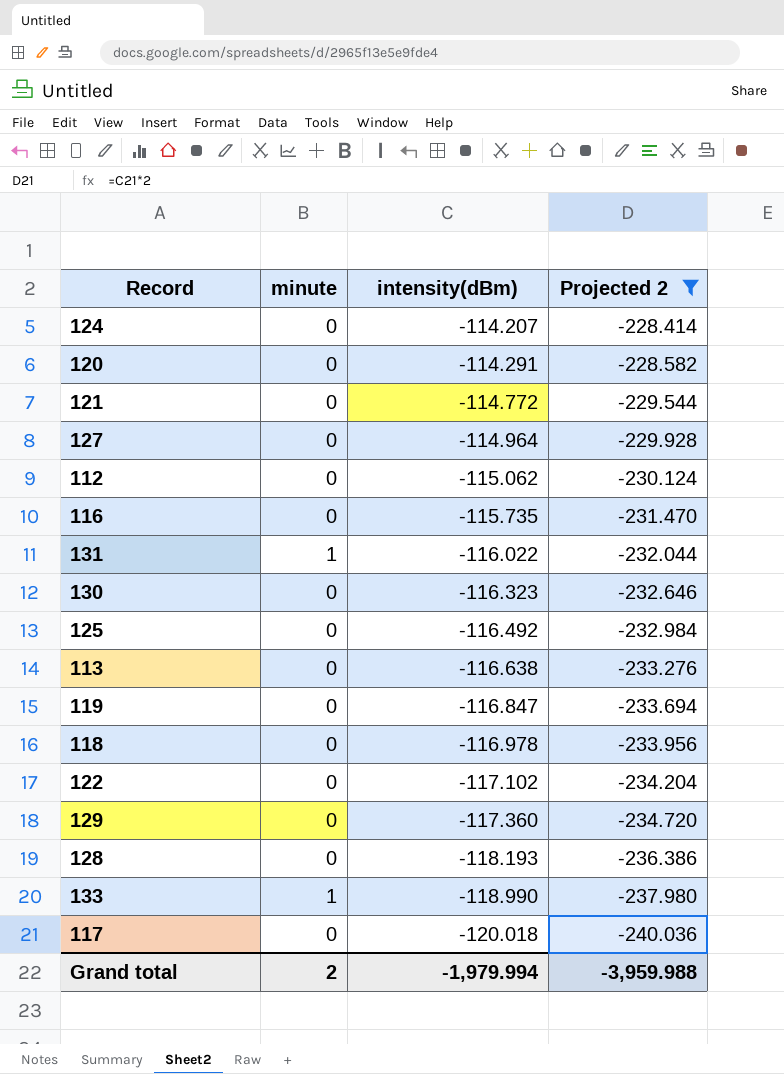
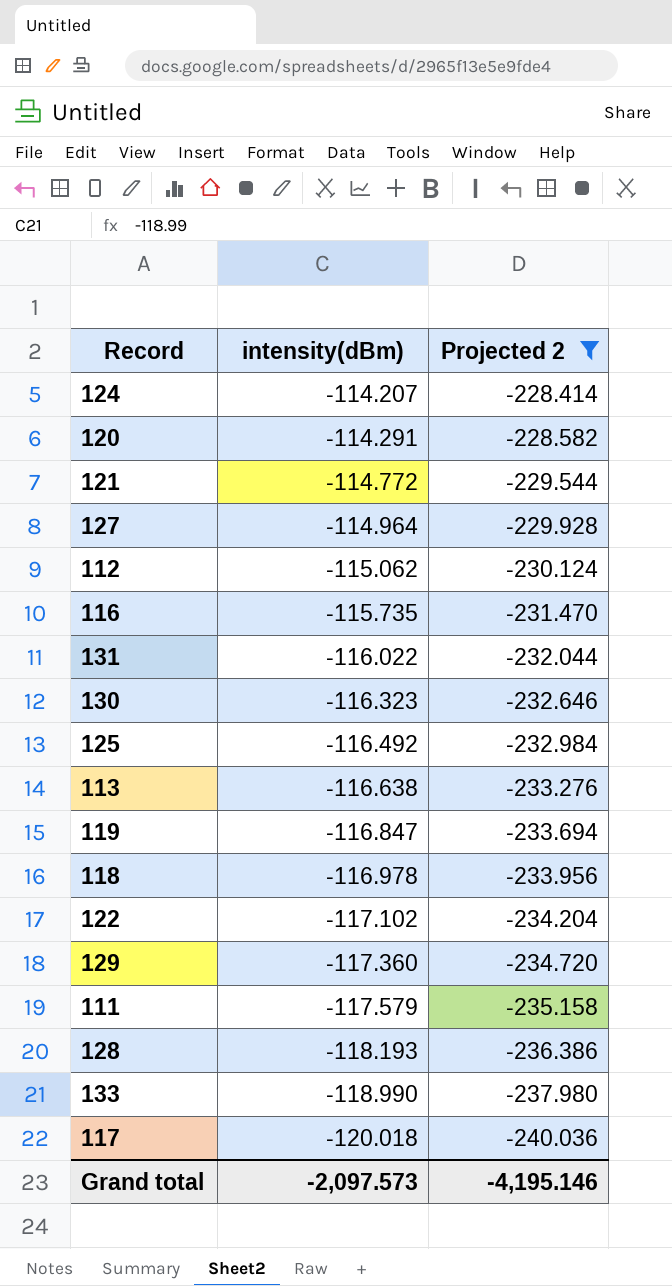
column minute | position: 2 -> none
row 111: none -> -117.579 | -235.158
Grand total | intensity(dBm): -1,979.994 -> -2,097.573
Grand total | Projected 2: -3,959.988 -> -4,195.146

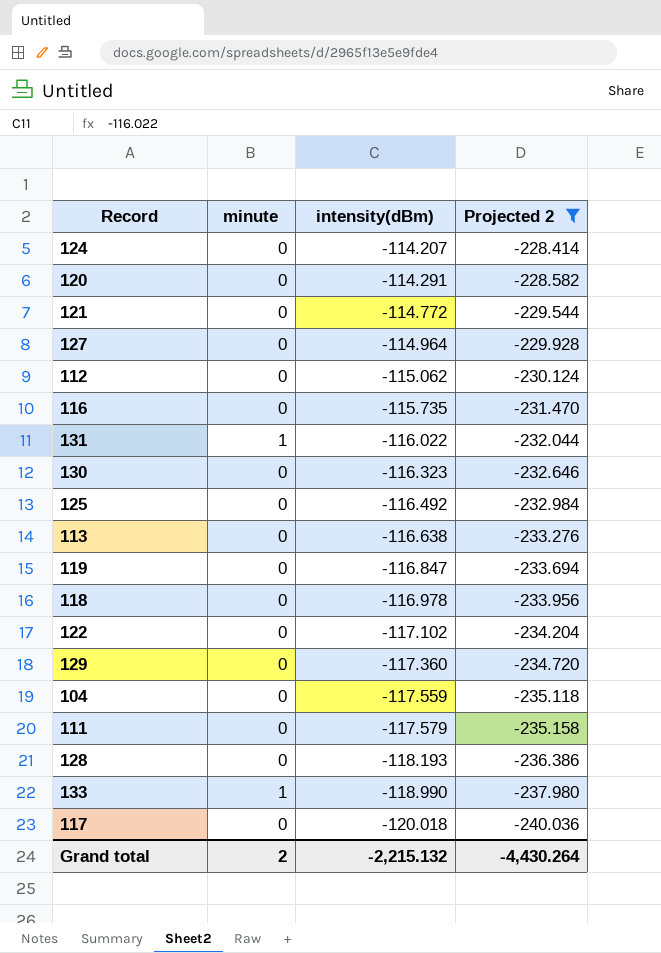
column minute | position: none -> 2
row 104: none -> 0 | -117.559 | -235.118
Grand total | intensity(dBm): -2,097.573 -> -2,215.132
Grand total | Projected 2: -4,195.146 -> -4,430.264

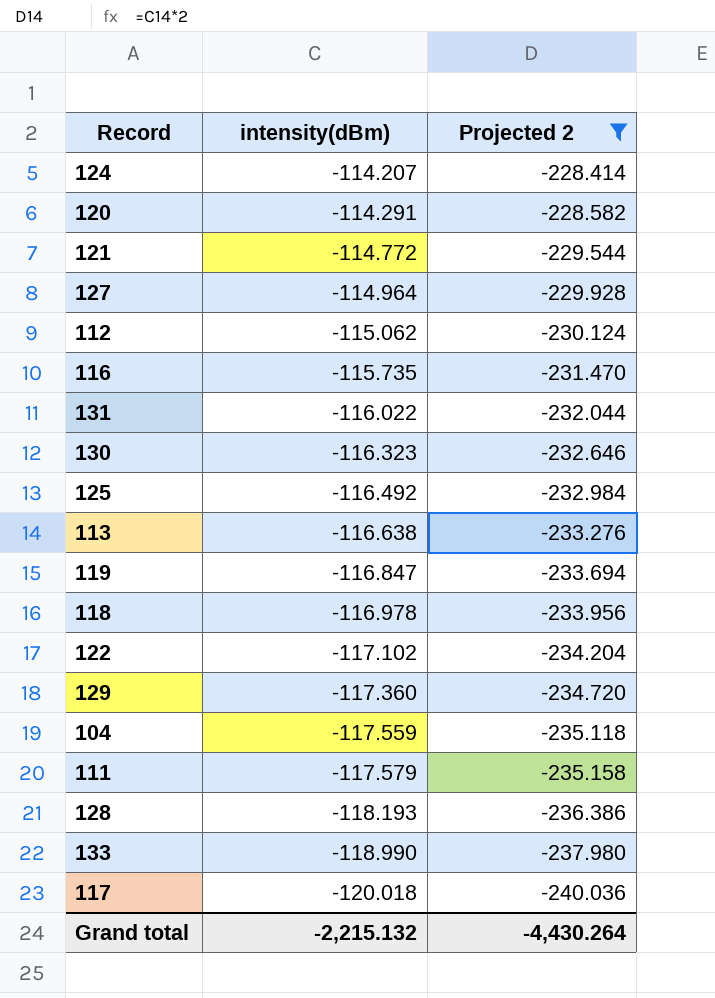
column minute | position: 2 -> none

